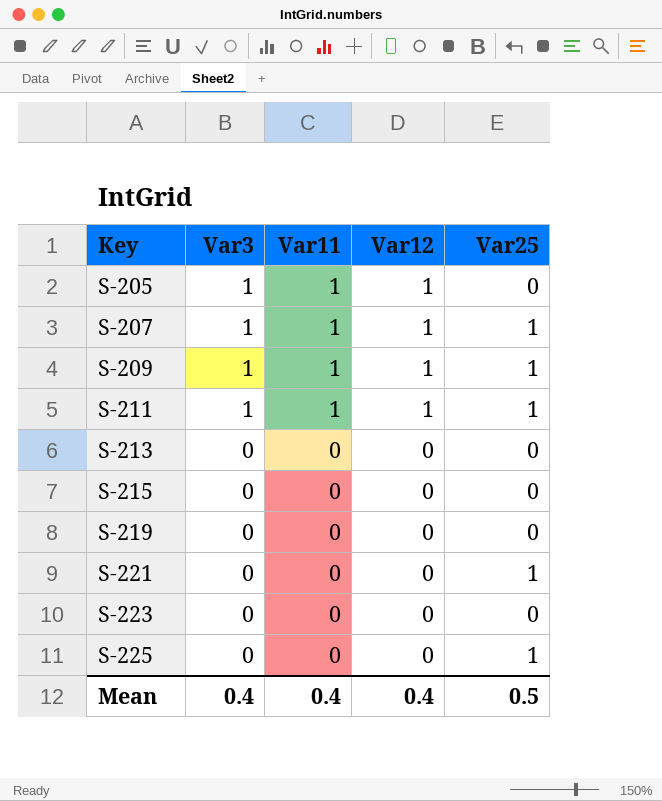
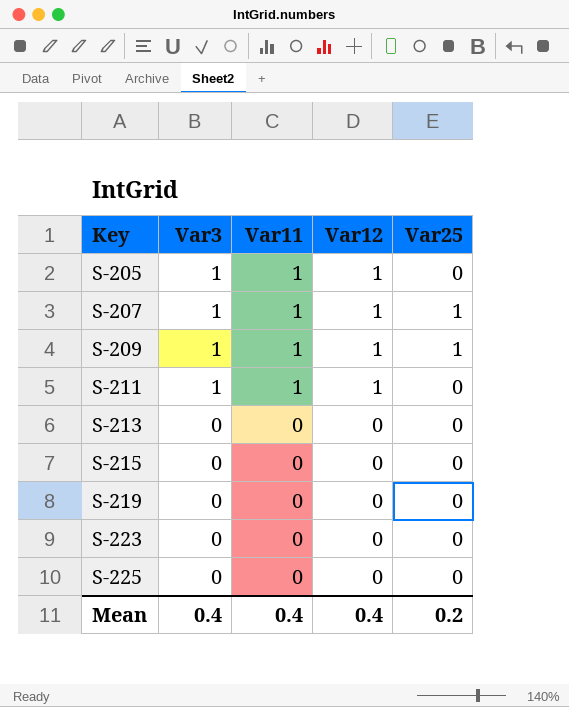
row S-221: 0 | 0 | 0 | 1 -> none
S-211 | Var25: 1 -> 0
S-225 | Var25: 1 -> 0
Mean | Var25: 0.5 -> 0.2

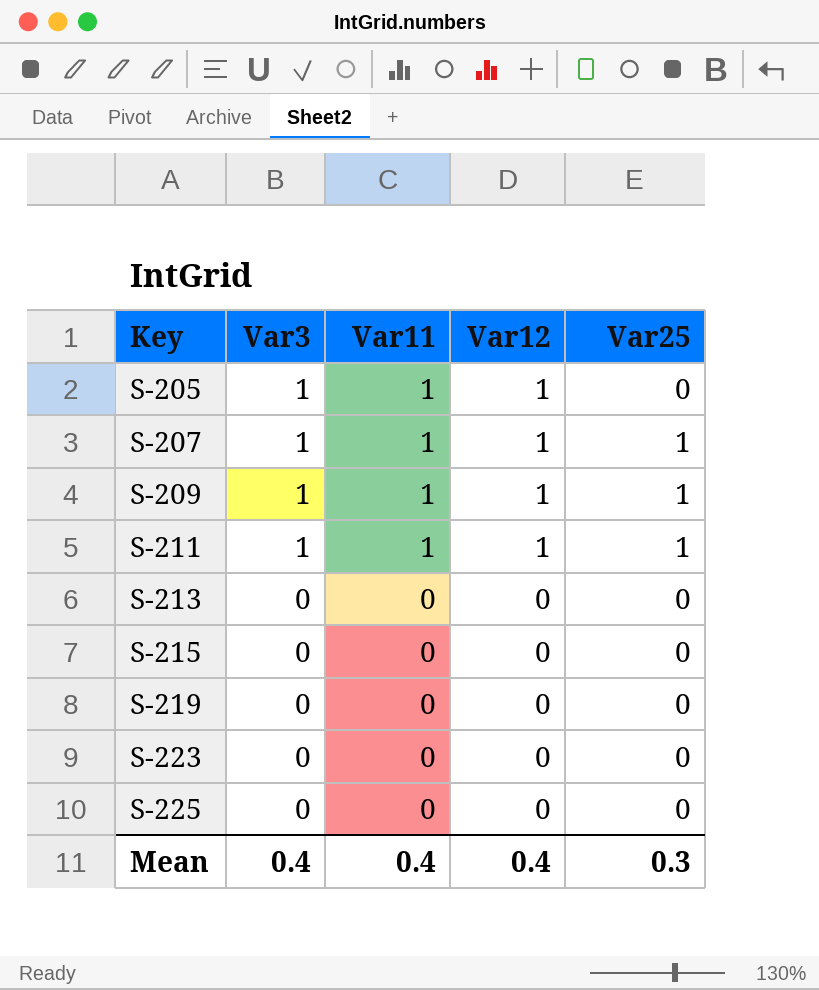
S-211 | Var25: 0 -> 1
Mean | Var25: 0.2 -> 0.3

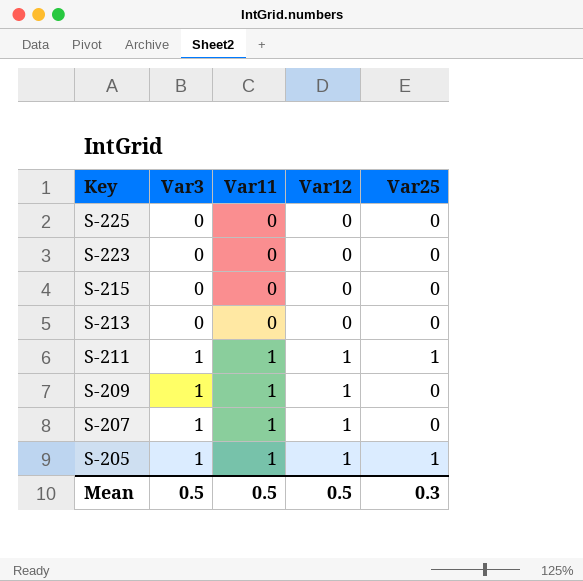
row order: Key ascending -> Key descending
row S-219: 0 | 0 | 0 | 0 -> none
S-209 | Var25: 1 -> 0
S-207 | Var25: 1 -> 0
S-205 | Var25: 0 -> 1
Mean | Var3: 0.4 -> 0.5
Mean | Var11: 0.4 -> 0.5
Mean | Var12: 0.4 -> 0.5

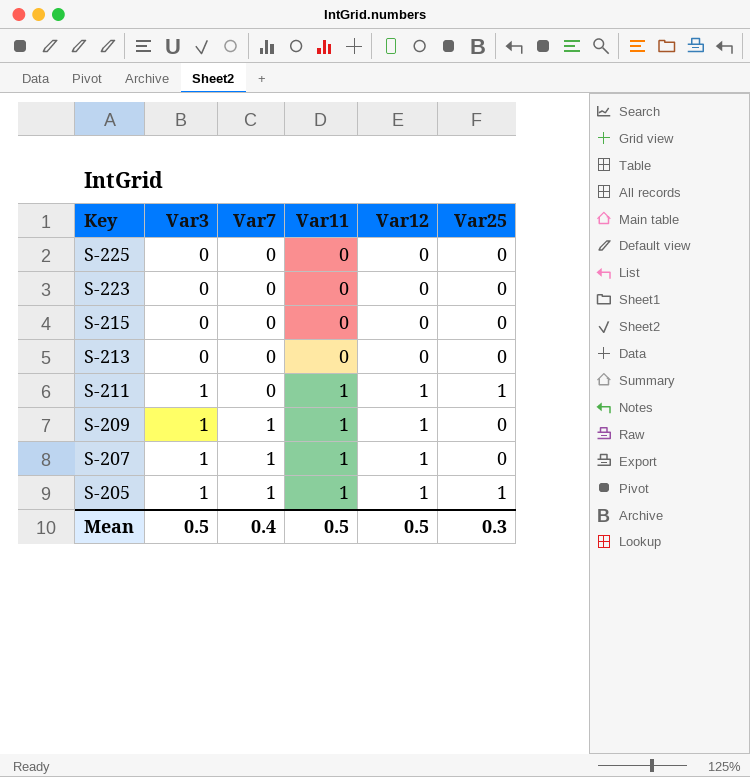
column Var7 | position: none -> 3

